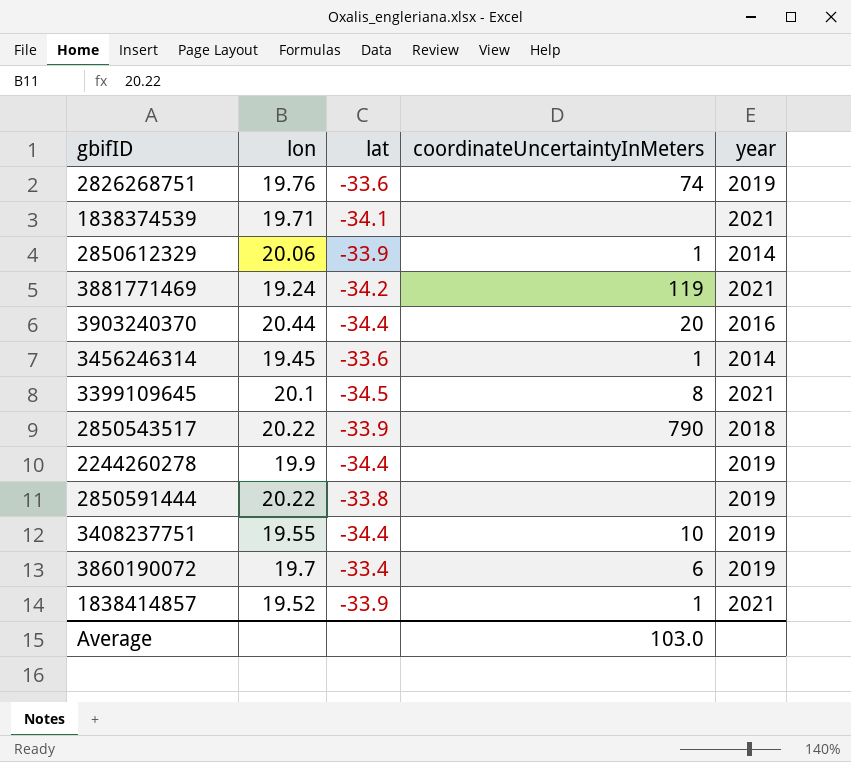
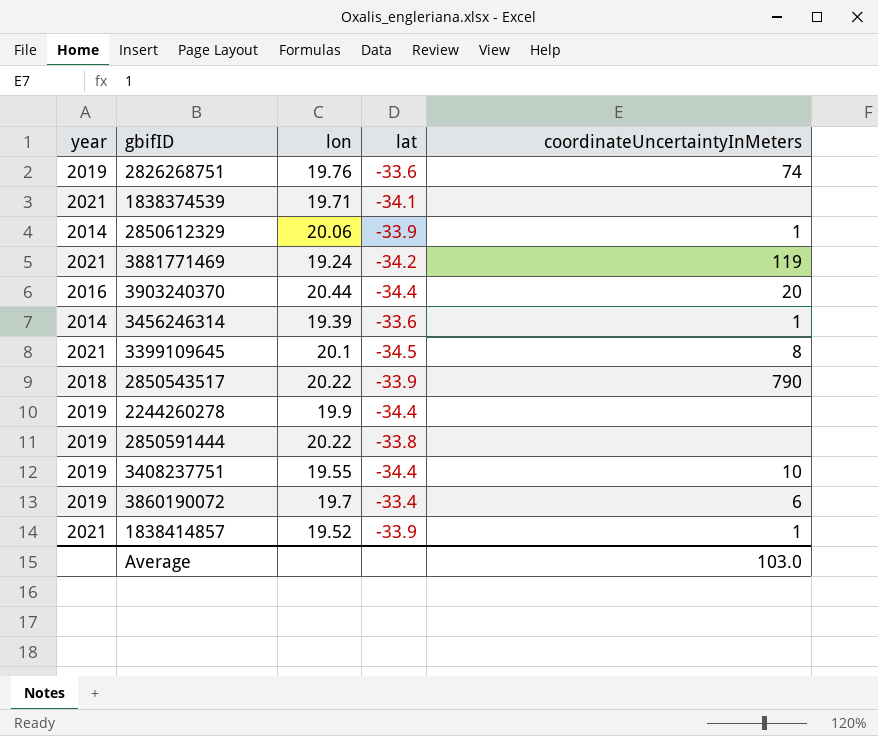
column year | position: 5 -> 1
3456246314 | lon: 19.45 -> 19.39

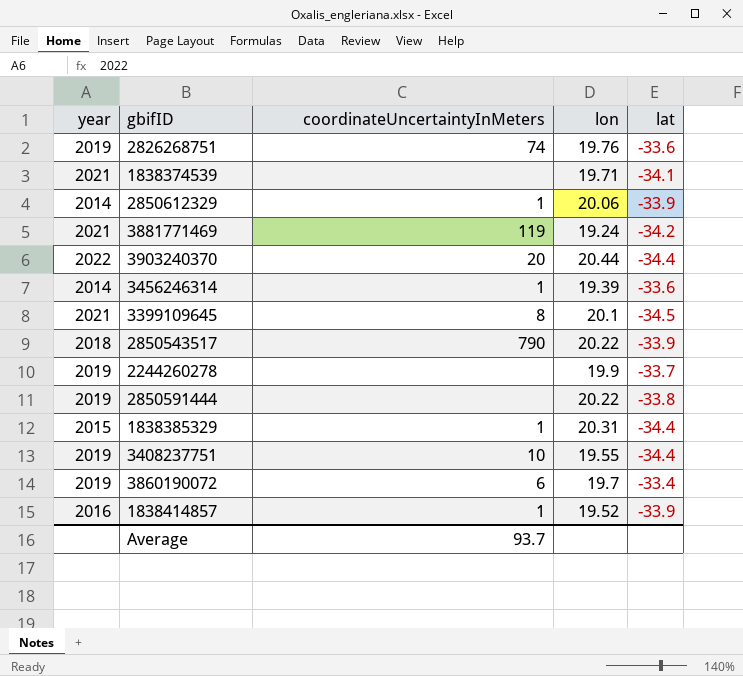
column coordinateUncertaintyInMeters | position: 5 -> 3
3903240370 | year: 2016 -> 2022
2244260278 | lat: -34.4 -> -33.7
row 1838385329: none -> 2015 | 1 | 20.31 | -34.4
1838414857 | year: 2021 -> 2016
Average | coordinateUncertaintyInMeters: 103.0 -> 93.7

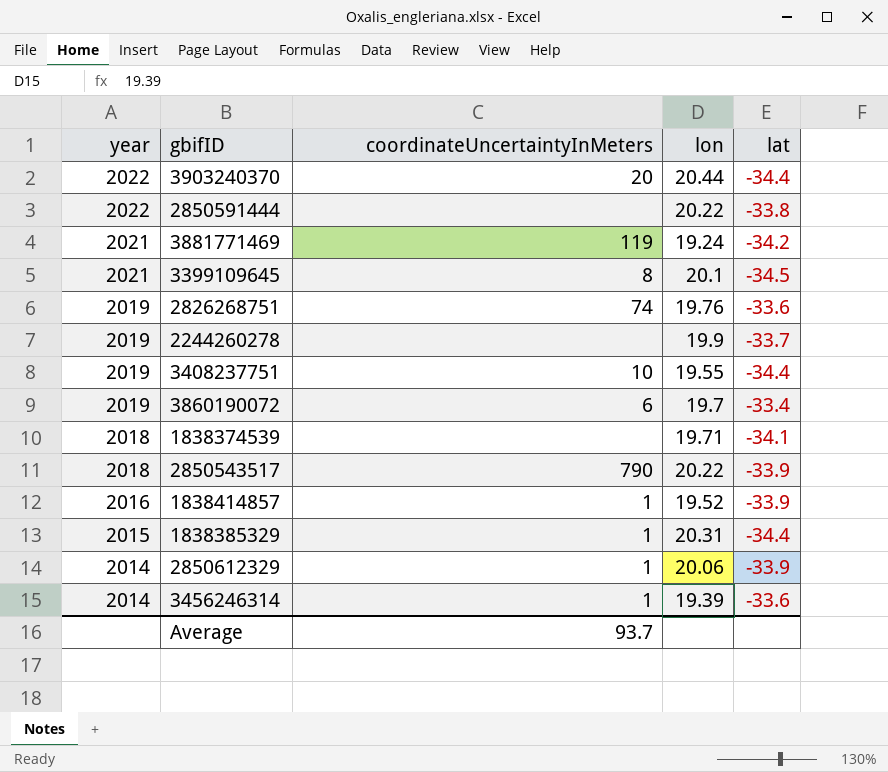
row order: none -> year descending
2850591444 | year: 2019 -> 2022
1838374539 | year: 2021 -> 2018

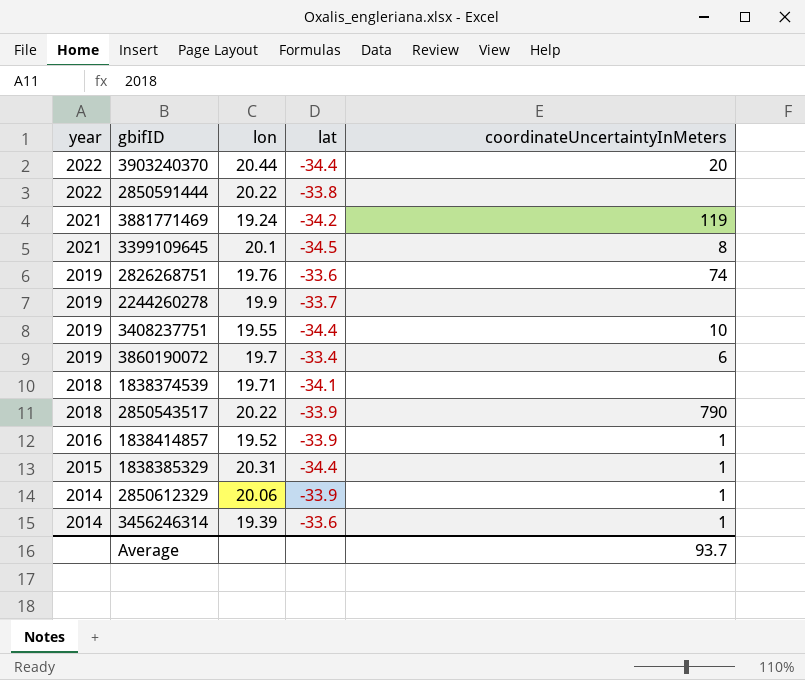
column coordinateUncertaintyInMeters | position: 3 -> 5

